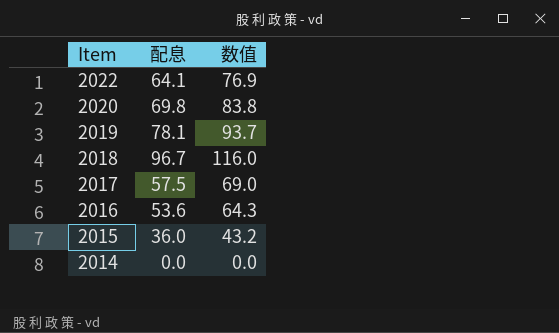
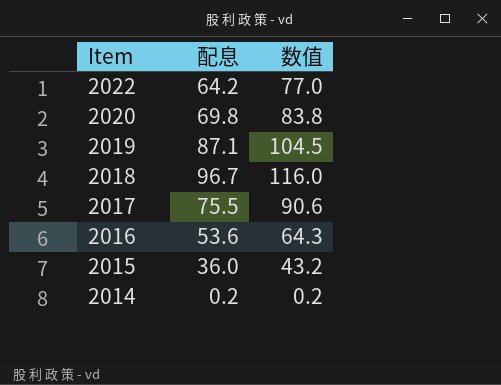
2022 | 配息: 64.1 -> 64.2
2022 | 数值: 76.9 -> 77.0
2019 | 配息: 78.1 -> 87.1
2019 | 数值: 93.7 -> 104.5
2017 | 配息: 57.5 -> 75.5
2017 | 数值: 69.0 -> 90.6
2014 | 配息: 0.0 -> 0.2
2014 | 数值: 0.0 -> 0.2

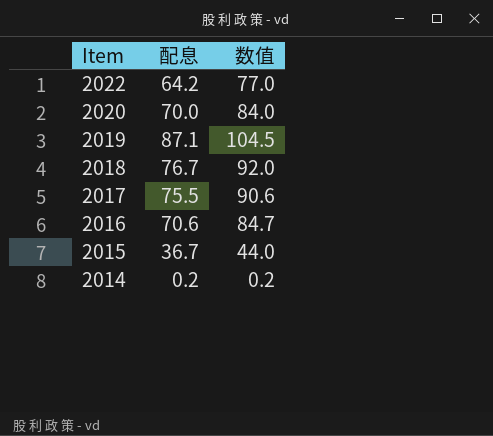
2020 | 配息: 69.8 -> 70.0
2020 | 数值: 83.8 -> 84.0
2018 | 配息: 96.7 -> 76.7
2018 | 数值: 116.0 -> 92.0
2016 | 配息: 53.6 -> 70.6
2016 | 数值: 64.3 -> 84.7
2015 | 配息: 36.0 -> 36.7
2015 | 数值: 43.2 -> 44.0

